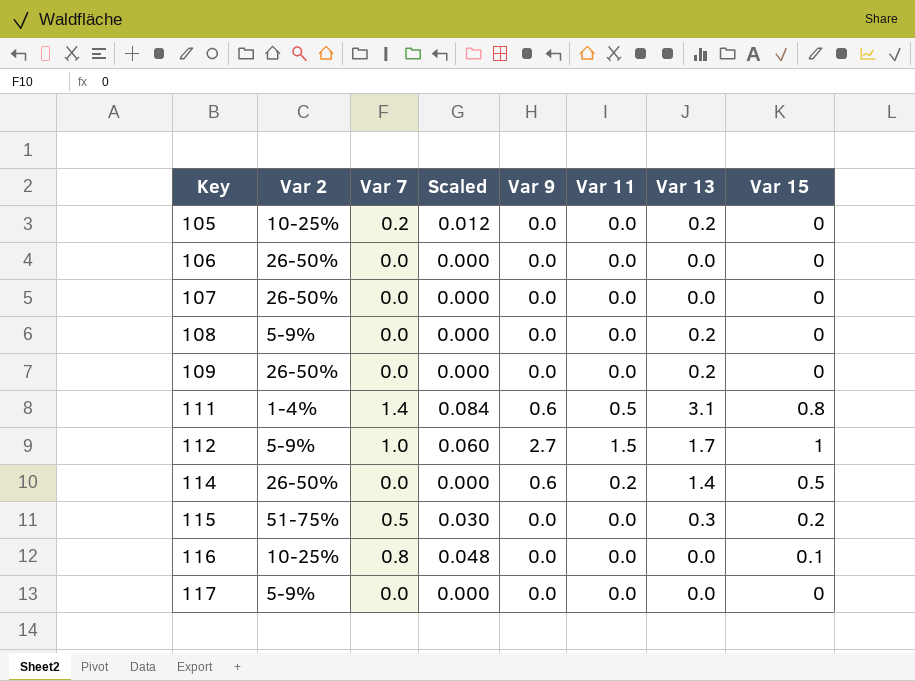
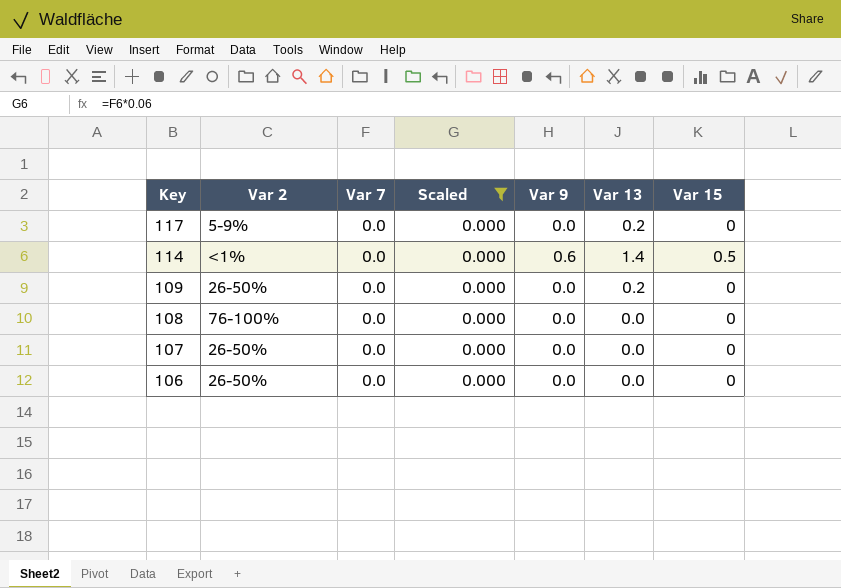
filter: none -> Scaled = 0.000
row order: Key ascending -> Key descending
column Var 11 | position: 6 -> none
117 | Var 13: 0.0 -> 0.2
114 | Var 2: 26-50% -> <1%
108 | Var 2: 5-9% -> 76-100%
108 | Var 13: 0.2 -> 0.0

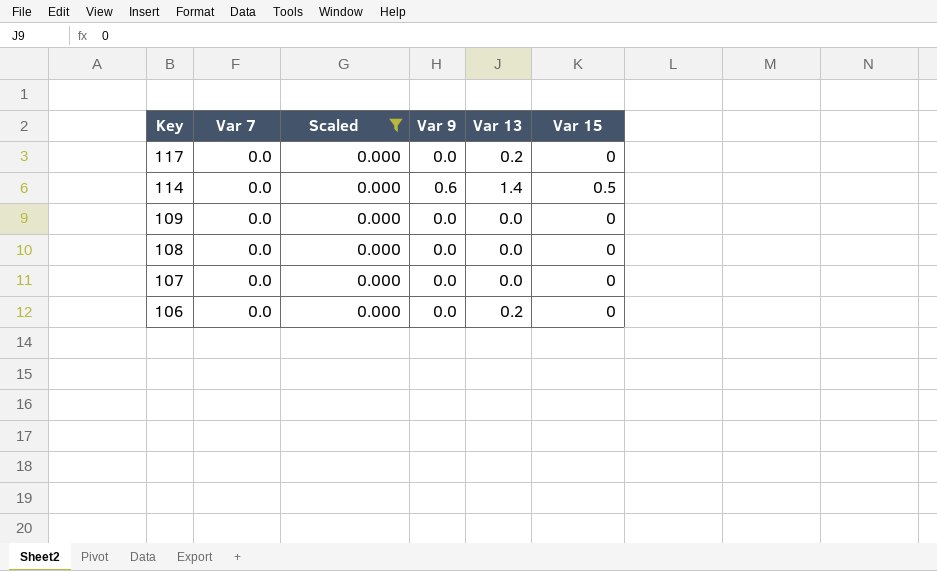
column Var 2 | position: 2 -> none
109 | Var 13: 0.2 -> 0.0
106 | Var 13: 0.0 -> 0.2

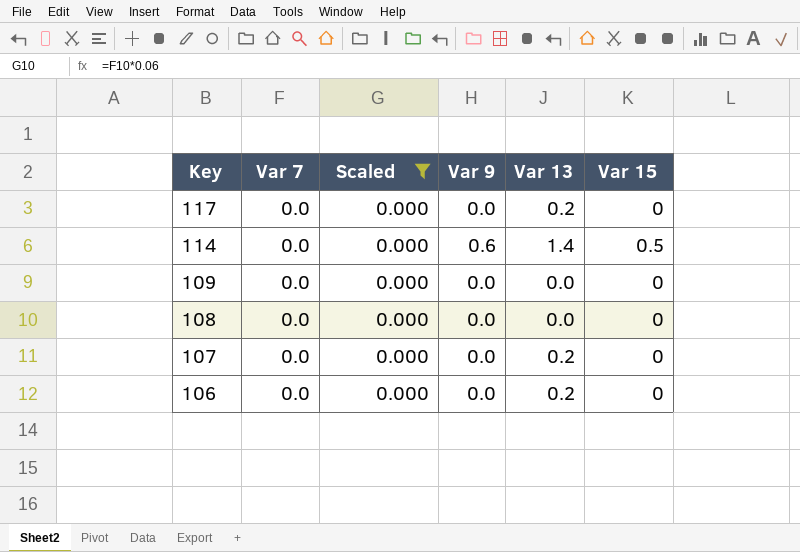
107 | Var 13: 0.0 -> 0.2

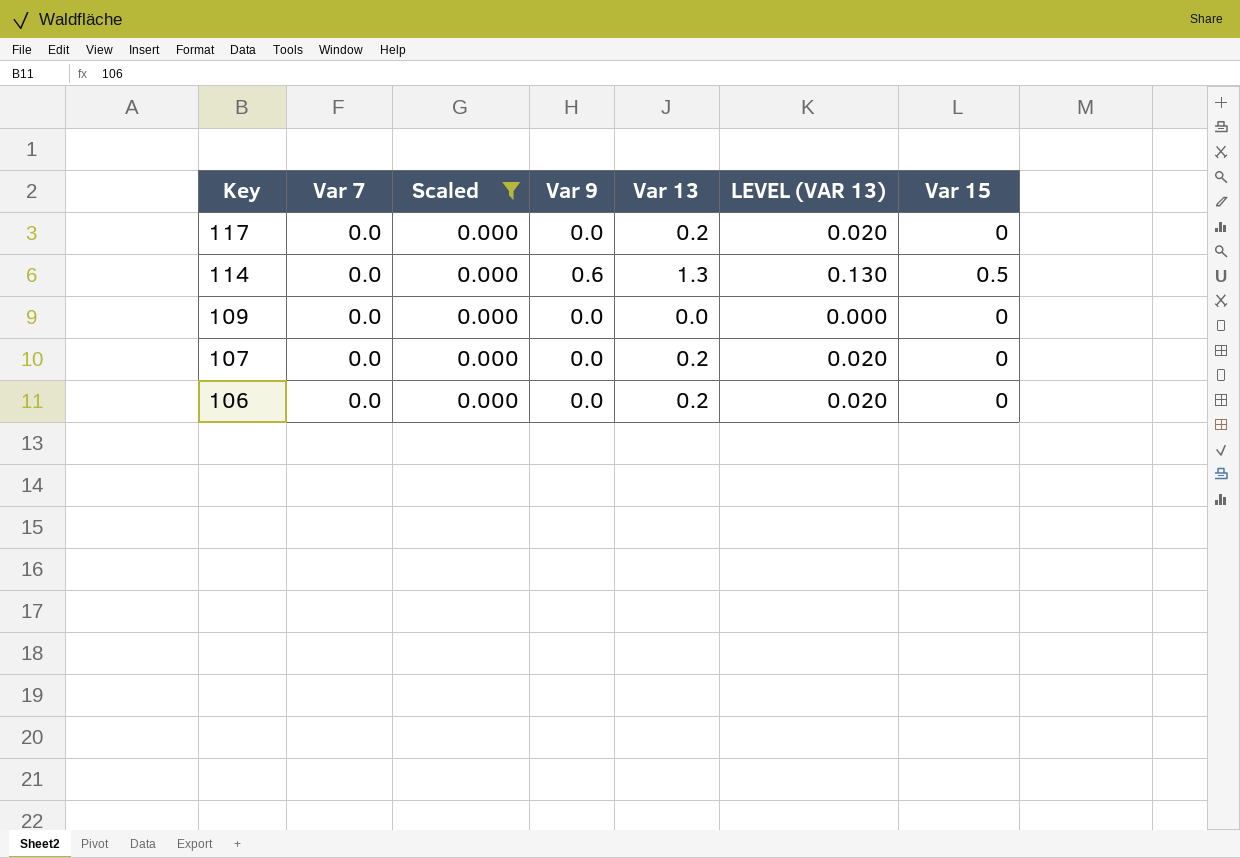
column LEVEL (VAR 13) | formula: none -> [Var 13] * 0.1
row 108: 0.0 | 0.000 | 0.0 | 0.0 | 0 -> none
114 | Var 13: 1.4 -> 1.3

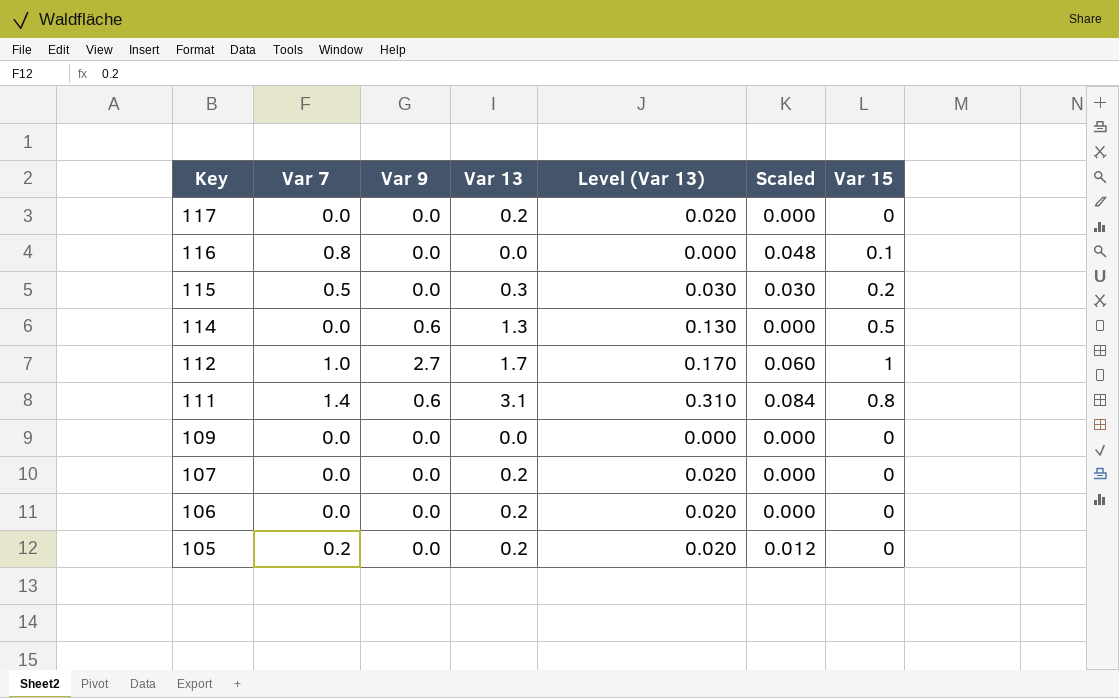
filter: Scaled = 0.000 -> none
column name: LEVEL (VAR 13) -> Level (Var 13)
column Scaled | position: 3 -> 6

